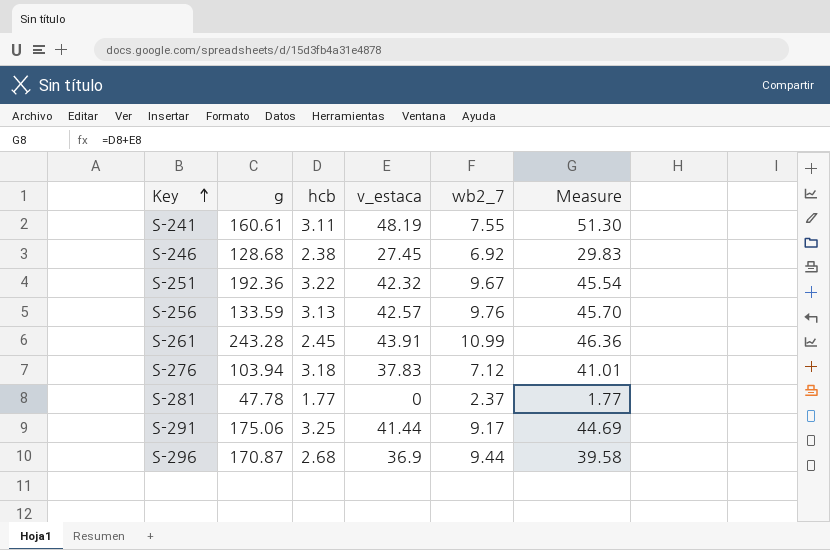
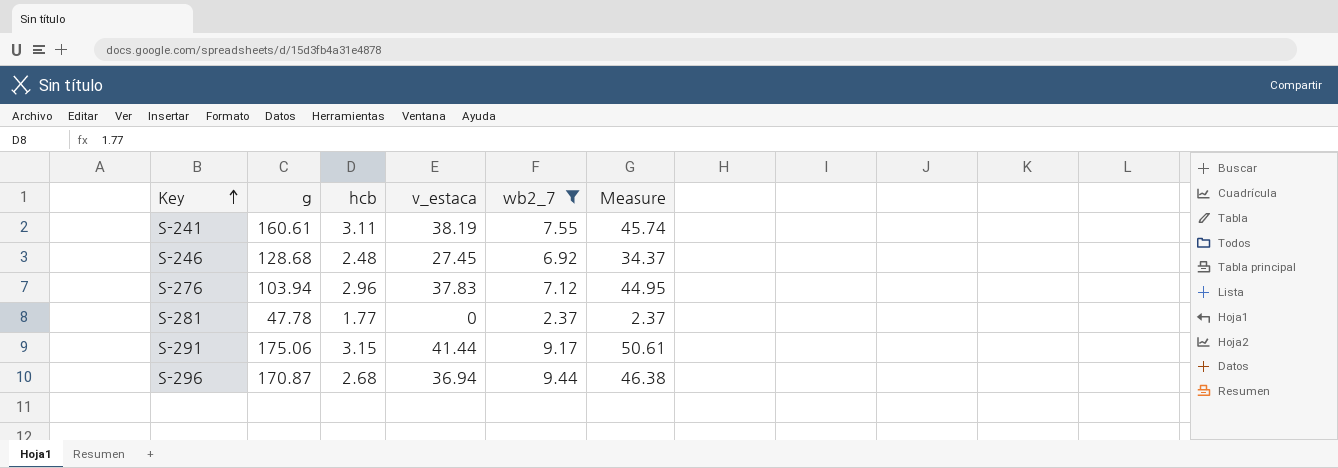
filter: none -> wb2_7 <= 9.44
column Measure | formula: [hcb] + [v_estaca] -> [v_estaca] + [wb2_7]
S-241 | v_estaca: 48.19 -> 38.19
S-246 | hcb: 2.38 -> 2.48
S-276 | hcb: 3.18 -> 2.96
S-291 | hcb: 3.25 -> 3.15
S-296 | v_estaca: 36.9 -> 36.94

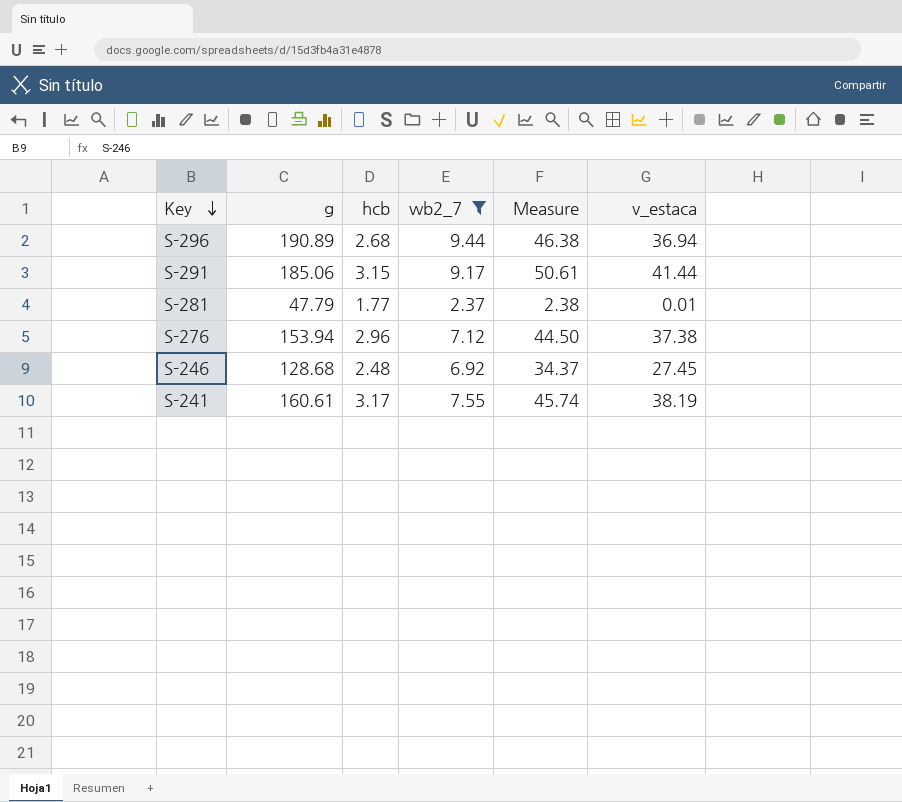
row order: Key ascending -> Key descending
column v_estaca | position: 4 -> 6
S-296 | g: 170.87 -> 190.89
S-291 | g: 175.06 -> 185.06
S-281 | g: 47.78 -> 47.79
S-281 | Measure: 2.37 -> 2.38
S-281 | v_estaca: 0 -> 0.01
S-276 | g: 103.94 -> 153.94
S-276 | Measure: 44.95 -> 44.50
S-276 | v_estaca: 37.83 -> 37.38
S-241 | hcb: 3.11 -> 3.17

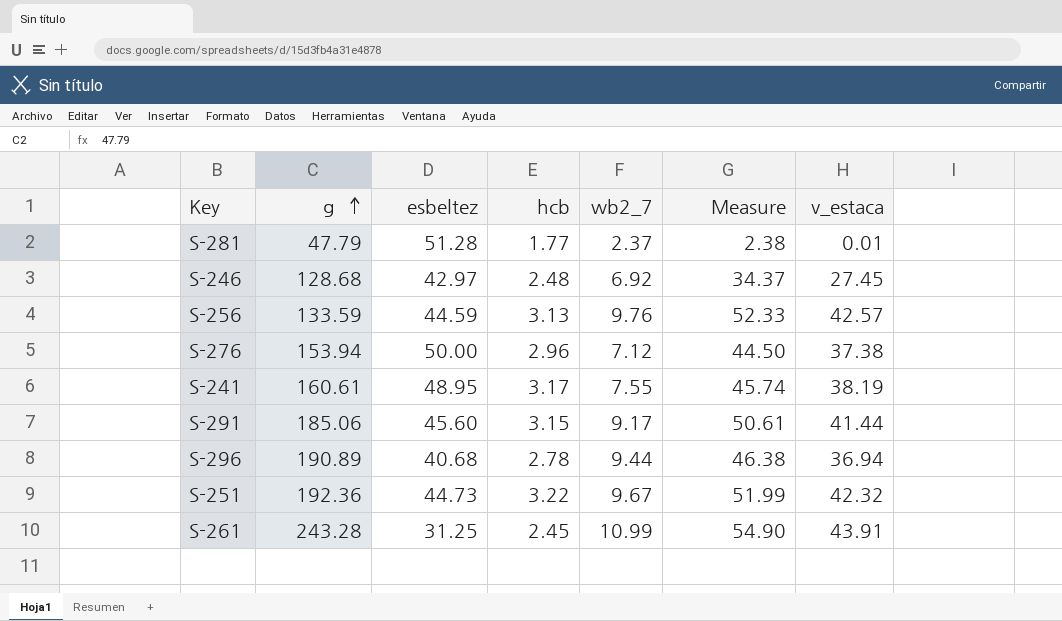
filter: wb2_7 <= 9.44 -> none
row order: Key descending -> g ascending
column esbeltez | position: none -> 3
S-296 | hcb: 2.68 -> 2.78

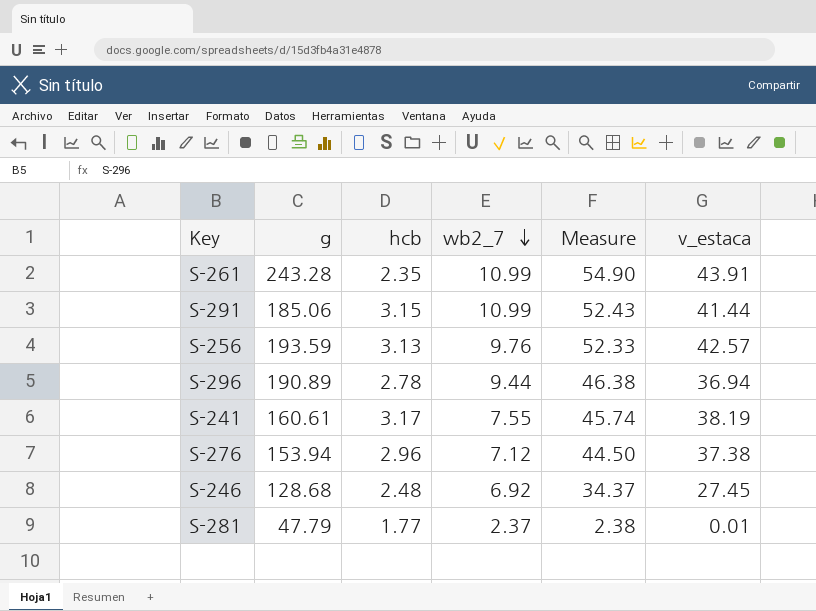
row order: g ascending -> wb2_7 descending
column esbeltez | position: 3 -> none
row S-251: 192.36 | 44.73 | 3.22 | 9.67 | 51.99 | 42.32 -> none
S-261 | hcb: 2.45 -> 2.35
S-291 | wb2_7: 9.17 -> 10.99
S-291 | Measure: 50.61 -> 52.43
S-256 | g: 133.59 -> 193.59

